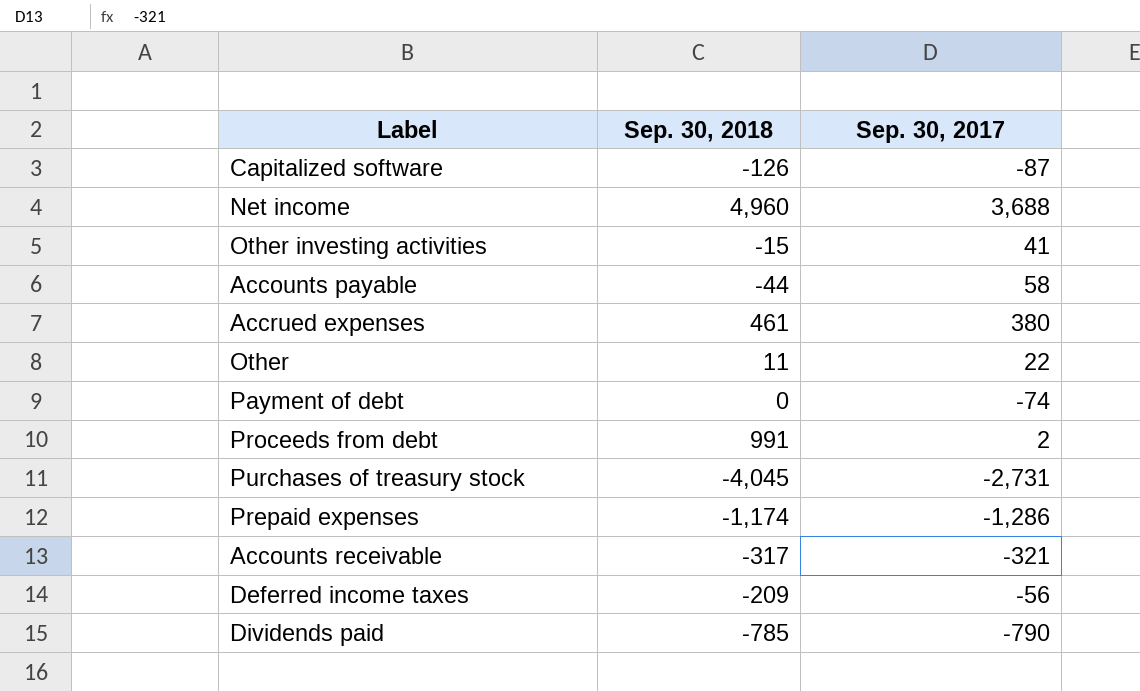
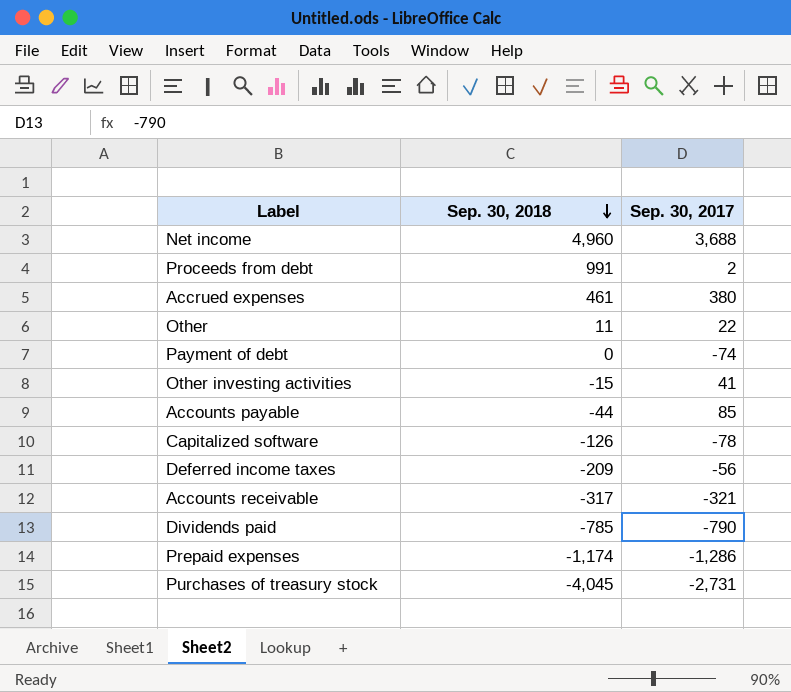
row order: none -> Sep. 30, 2018 descending
Accounts payable | Sep. 30, 2017: 58 -> 85
Capitalized software | Sep. 30, 2017: -87 -> -78

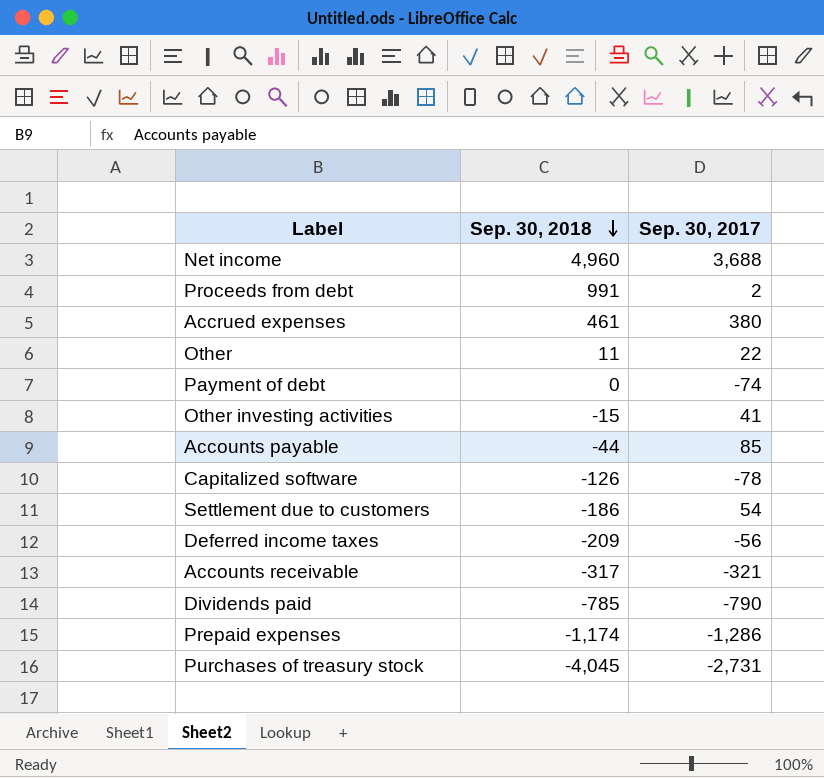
row Settlement due to customers: none -> -186 | 54

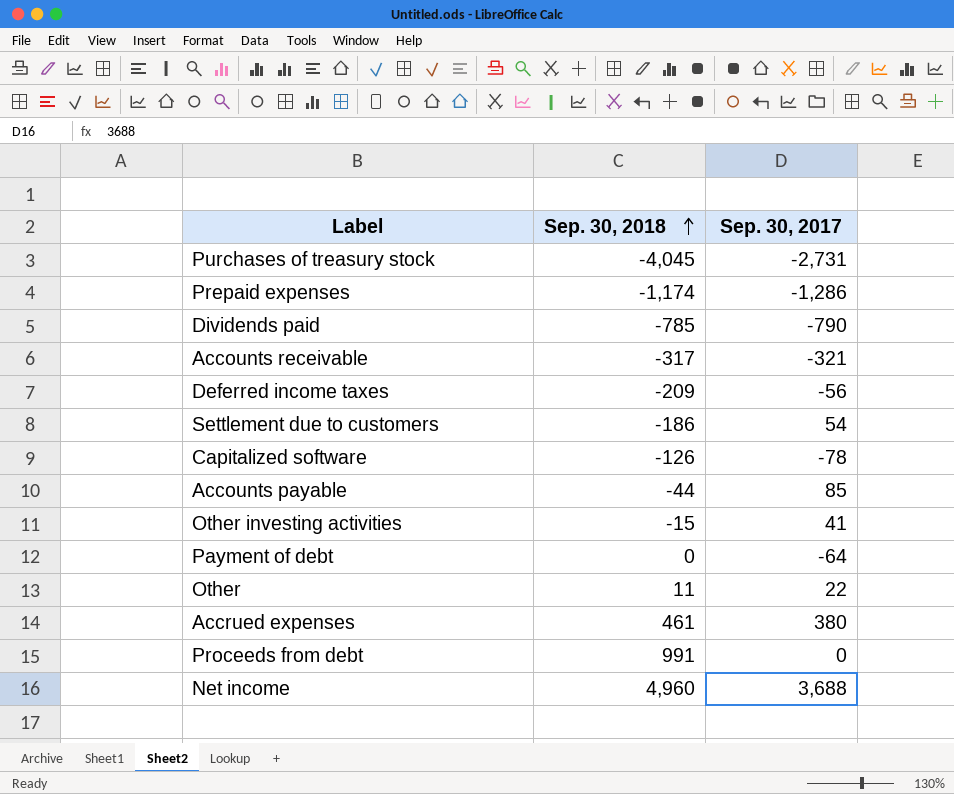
row order: Sep. 30, 2018 descending -> Sep. 30, 2018 ascending
Payment of debt | Sep. 30, 2017: -74 -> -64
Proceeds from debt | Sep. 30, 2017: 2 -> 0

